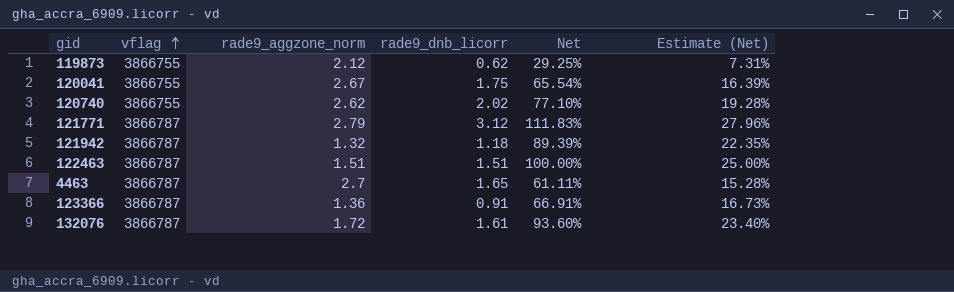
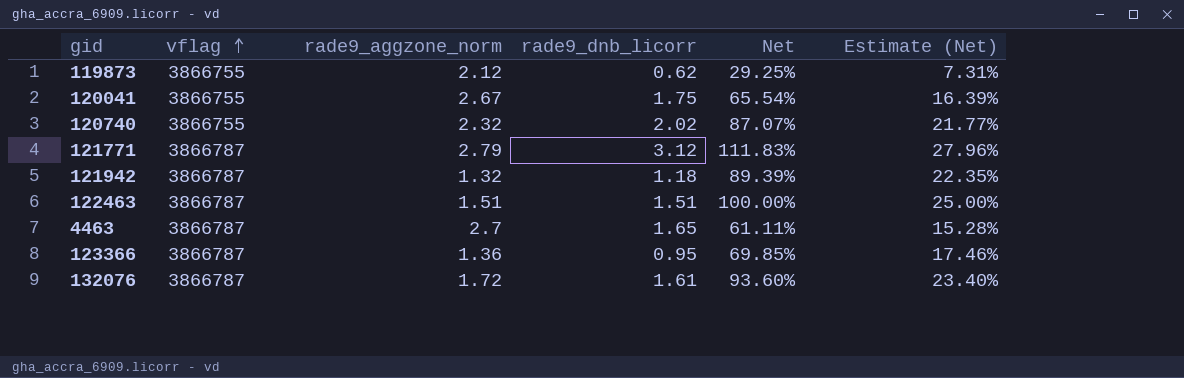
120740 | rade9_aggzone_norm: 2.62 -> 2.32
120740 | Net: 77.10% -> 87.07%
120740 | Estimate (Net): 19.28% -> 21.77%
123366 | rade9_dnb_licorr: 0.91 -> 0.95
123366 | Net: 66.91% -> 69.85%
123366 | Estimate (Net): 16.73% -> 17.46%

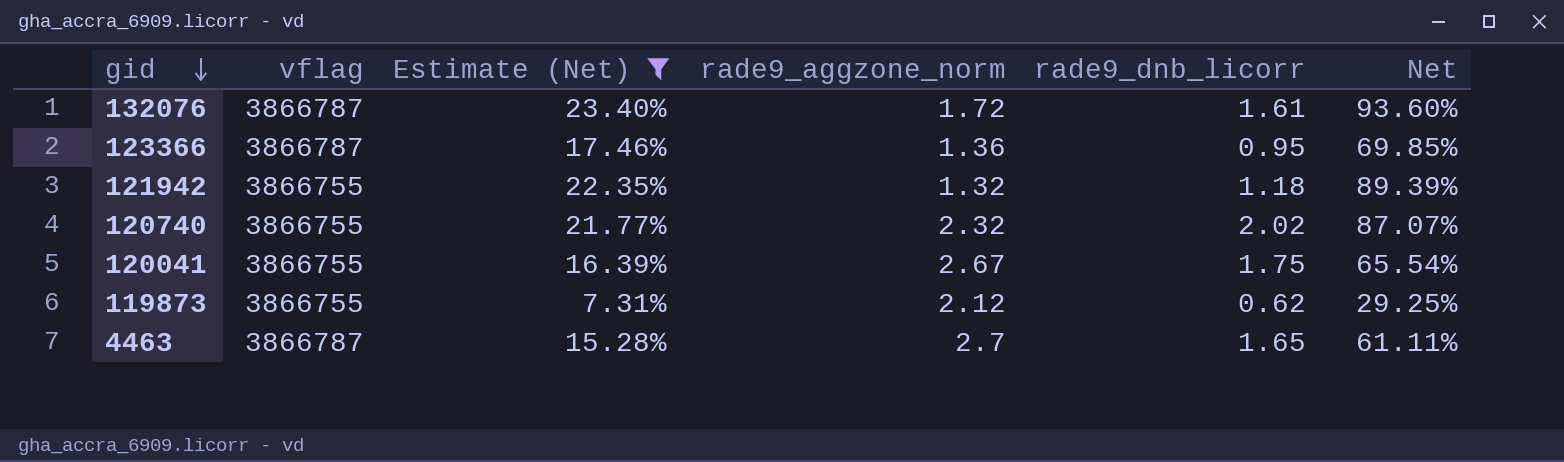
filter: none -> Estimate (Net) <= 23.40%
row order: vflag ascending -> gid descending
column Estimate (Net) | position: 6 -> 3
121942 | vflag: 3866787 -> 3866755

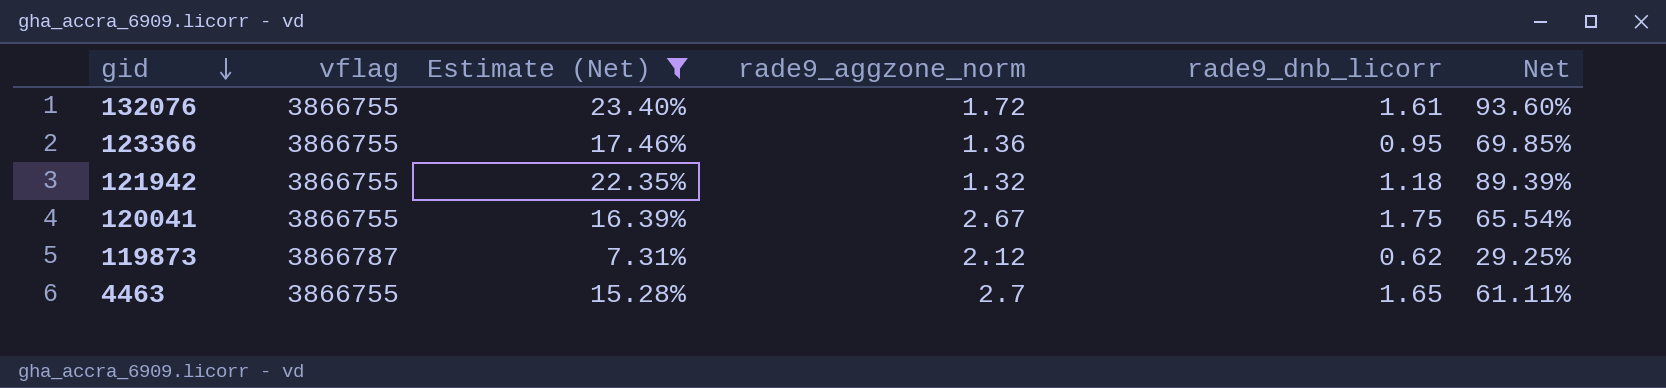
row 120740: 3866755 | 21.77% | 2.32 | 2.02 | 87.07% -> none
132076 | vflag: 3866787 -> 3866755
123366 | vflag: 3866787 -> 3866755
119873 | vflag: 3866755 -> 3866787
4463 | vflag: 3866787 -> 3866755

